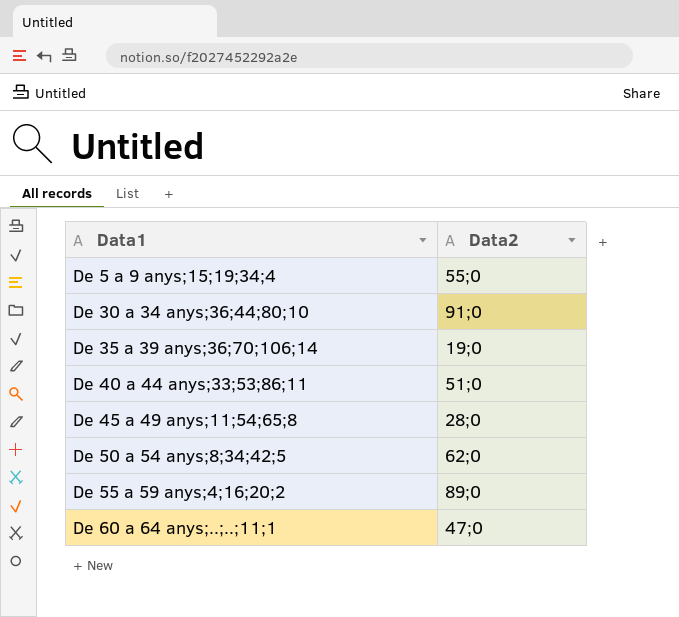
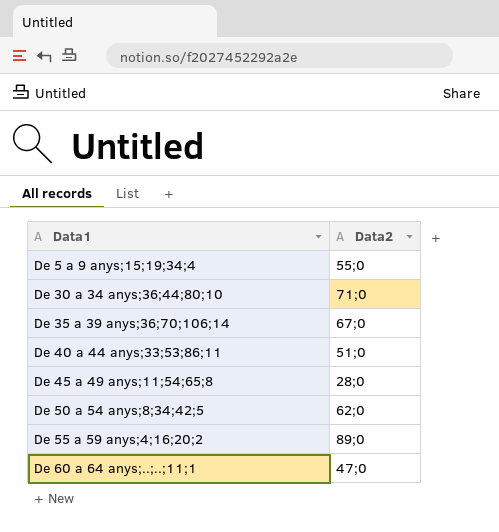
De 30 a 34 anys;36;44;80;10 | Data2: 91;0 -> 71;0
De 35 a 39 anys;36;70;106;14 | Data2: 19;0 -> 67;0

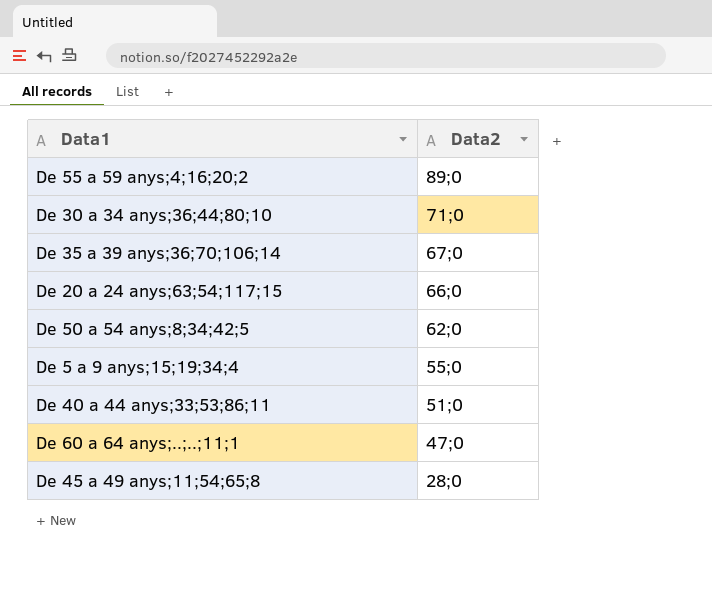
row order: Data1 ascending -> Data2 descending
row De 20 a 24 anys;63;54;117;15: none -> 66;0

